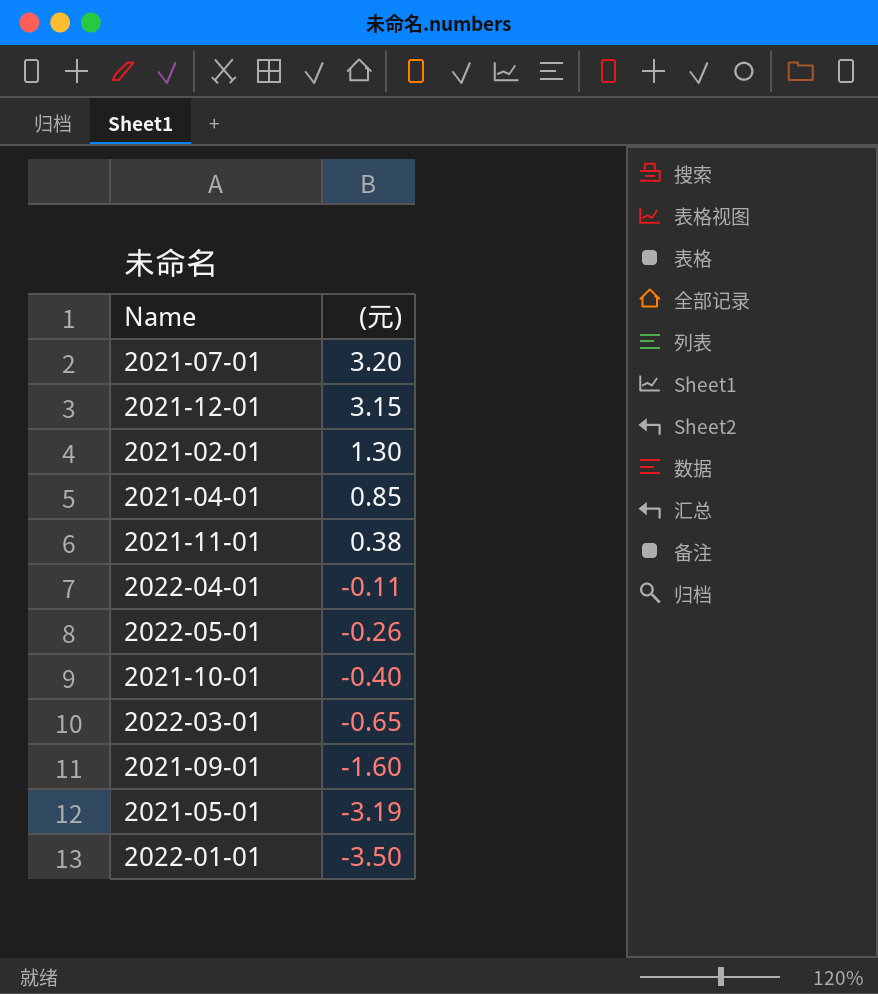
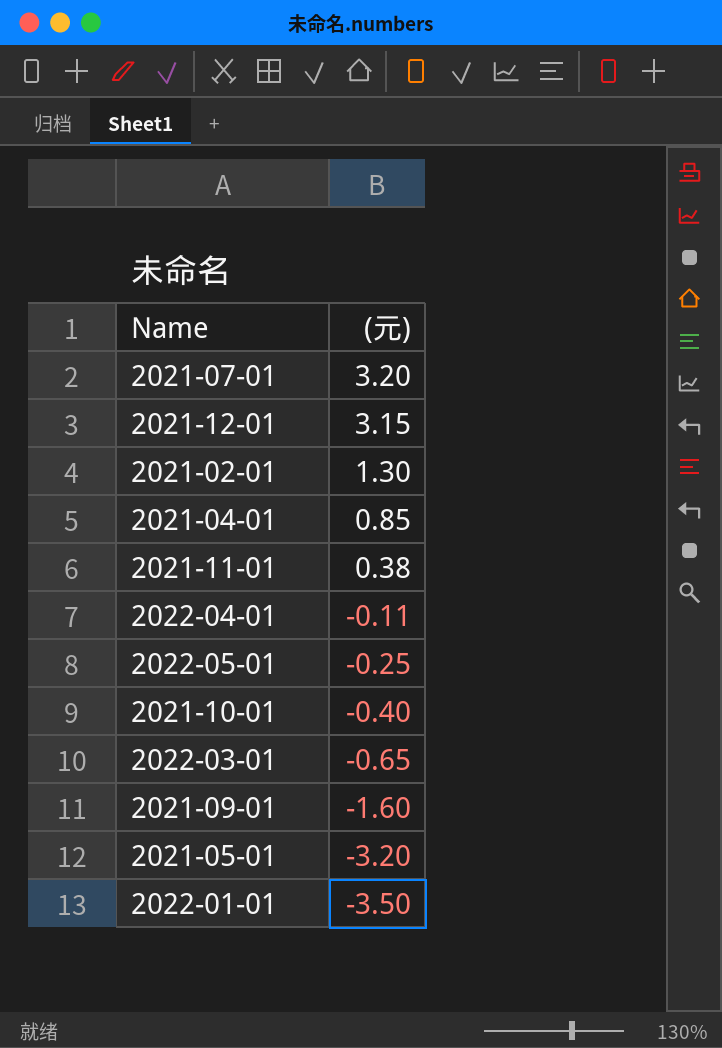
2022-05-01 | (元): -0.26 -> -0.25
2021-05-01 | (元): -3.19 -> -3.20

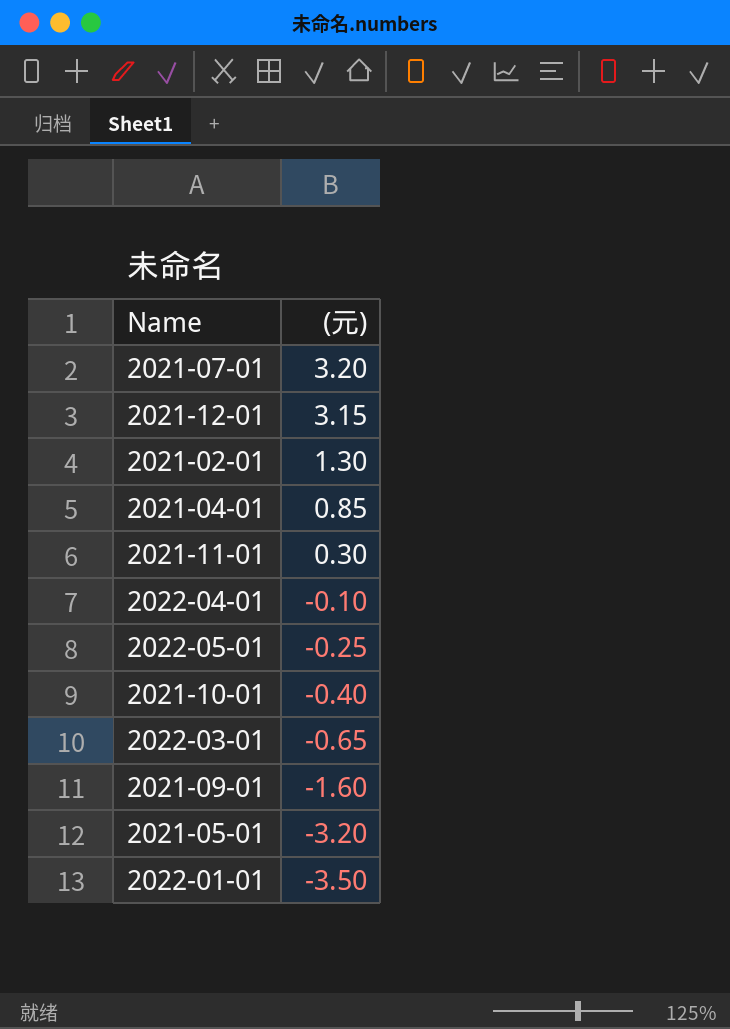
2021-11-01 | (元): 0.38 -> 0.30
2022-04-01 | (元): -0.11 -> -0.10

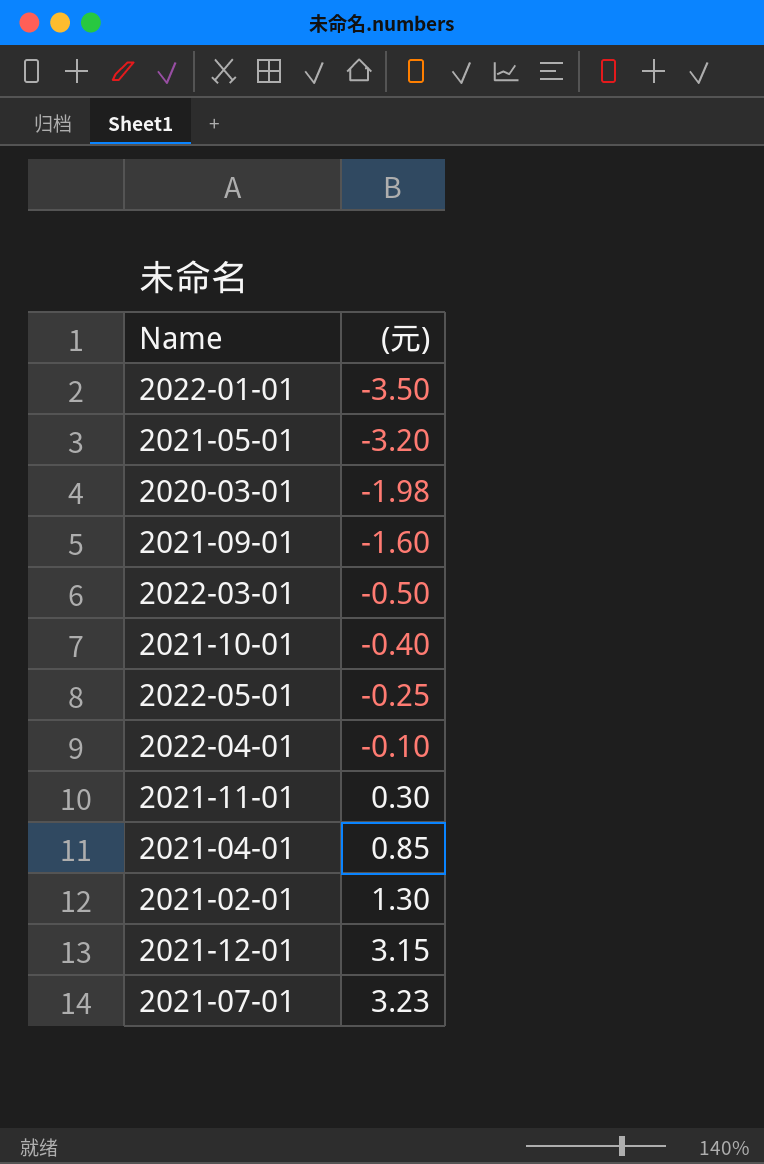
row order: (元) descending -> (元) ascending
row 2020-03-01: none -> -1.98
2022-03-01 | (元): -0.65 -> -0.50
2021-07-01 | (元): 3.20 -> 3.23

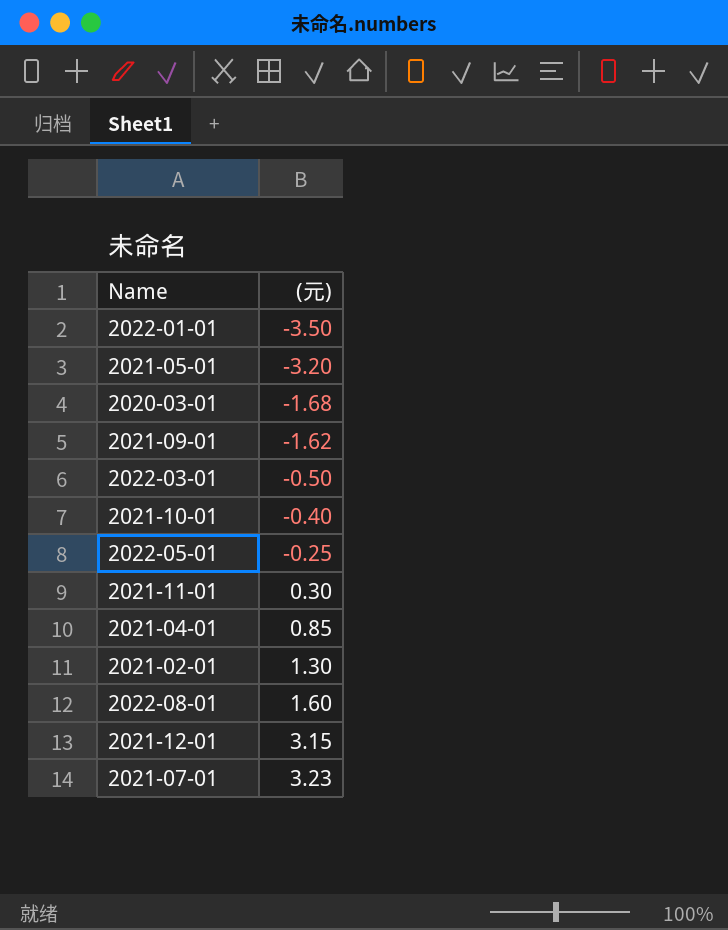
row 2022-04-01: -0.10 -> none
2020-03-01 | (元): -1.98 -> -1.68
2021-09-01 | (元): -1.60 -> -1.62
row 2022-08-01: none -> 1.60

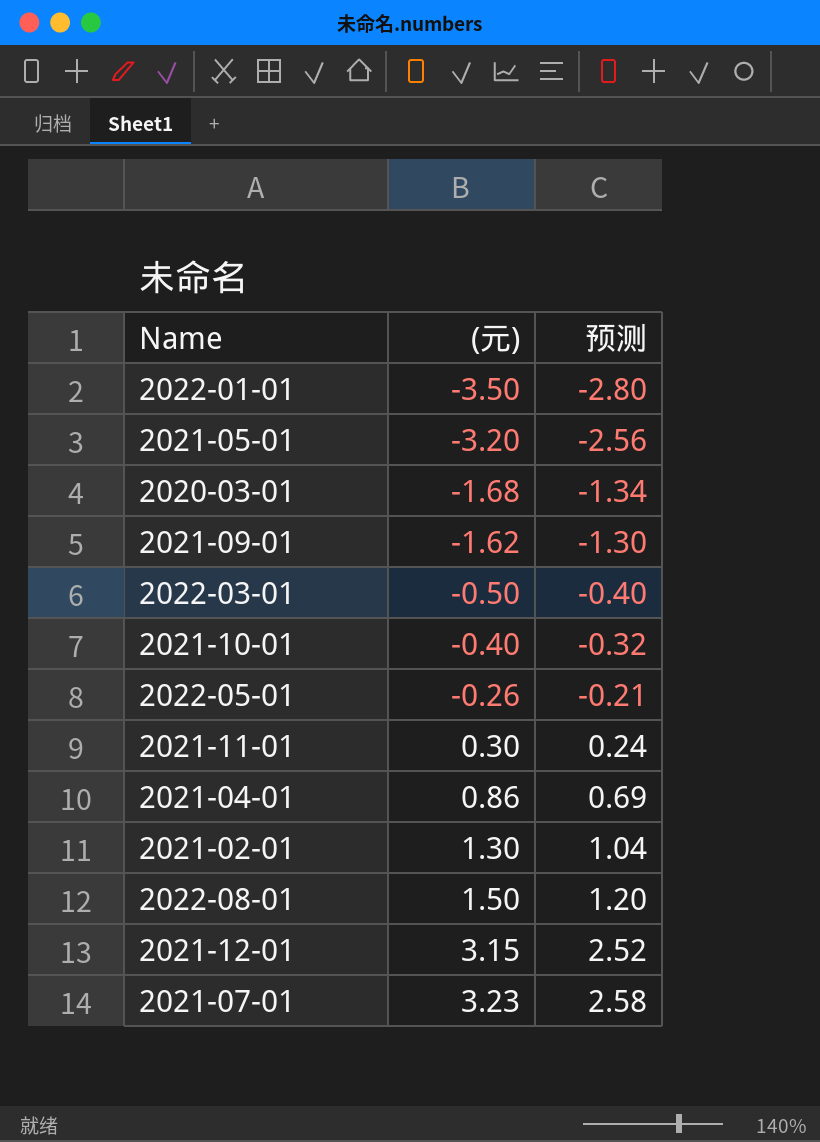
column 预测 | formula: none -> [(元)] * 0.8
2022-05-01 | (元): -0.25 -> -0.26
2021-04-01 | (元): 0.85 -> 0.86
2022-08-01 | (元): 1.60 -> 1.50

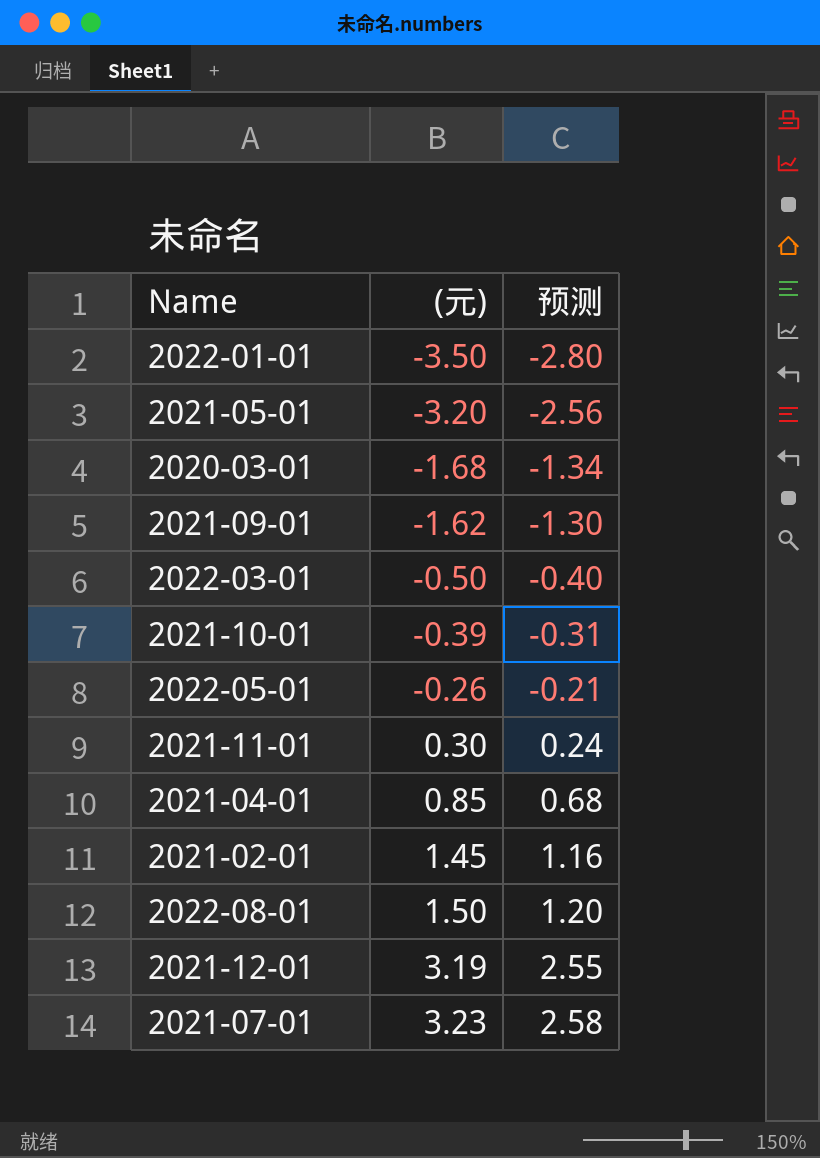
2021-10-01 | (元): -0.40 -> -0.39
2021-10-01 | 预测: -0.32 -> -0.31
2021-04-01 | (元): 0.86 -> 0.85
2021-04-01 | 预测: 0.69 -> 0.68
2021-02-01 | (元): 1.30 -> 1.45
2021-02-01 | 预测: 1.04 -> 1.16
2021-12-01 | (元): 3.15 -> 3.19
2021-12-01 | 预测: 2.52 -> 2.55

